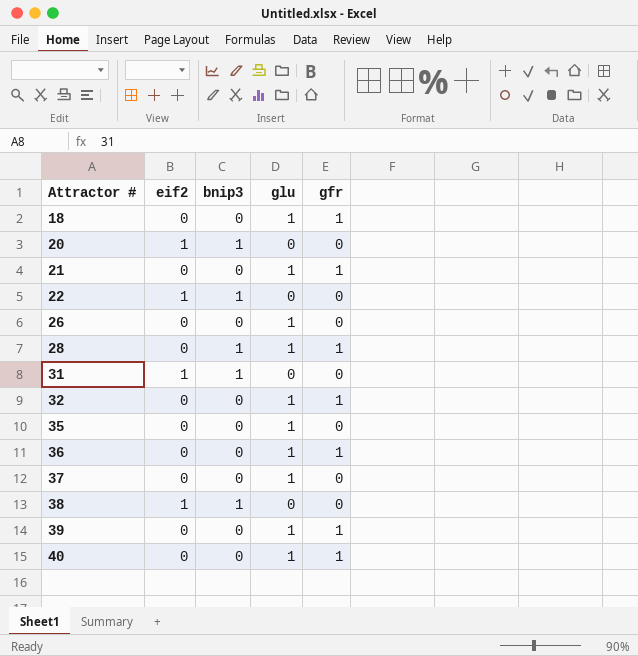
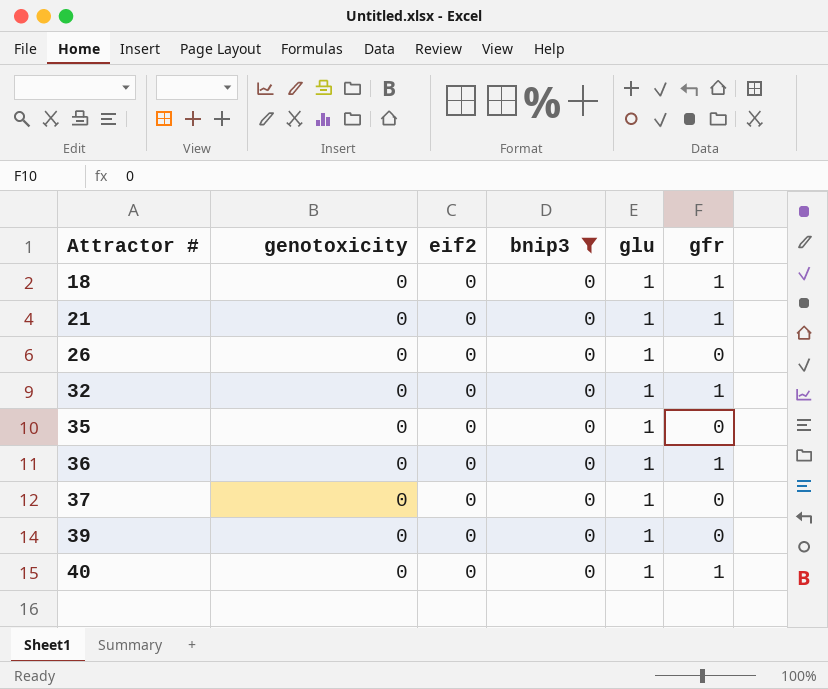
filter: none -> bnip3 = 0
column genotoxicity | position: none -> 2
39 | gfr: 1 -> 0

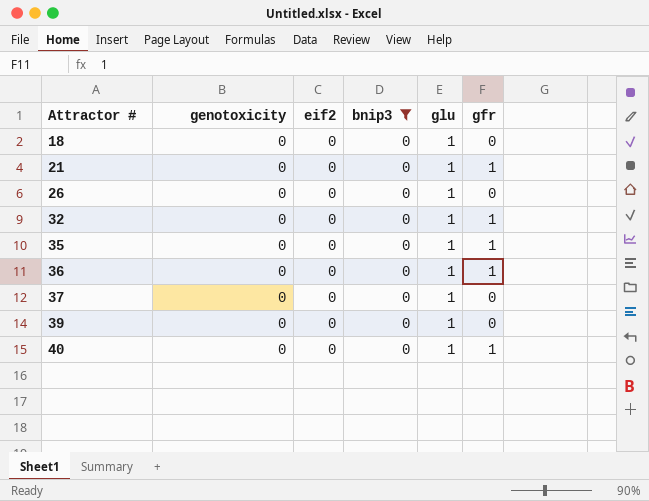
18 | gfr: 1 -> 0
35 | gfr: 0 -> 1

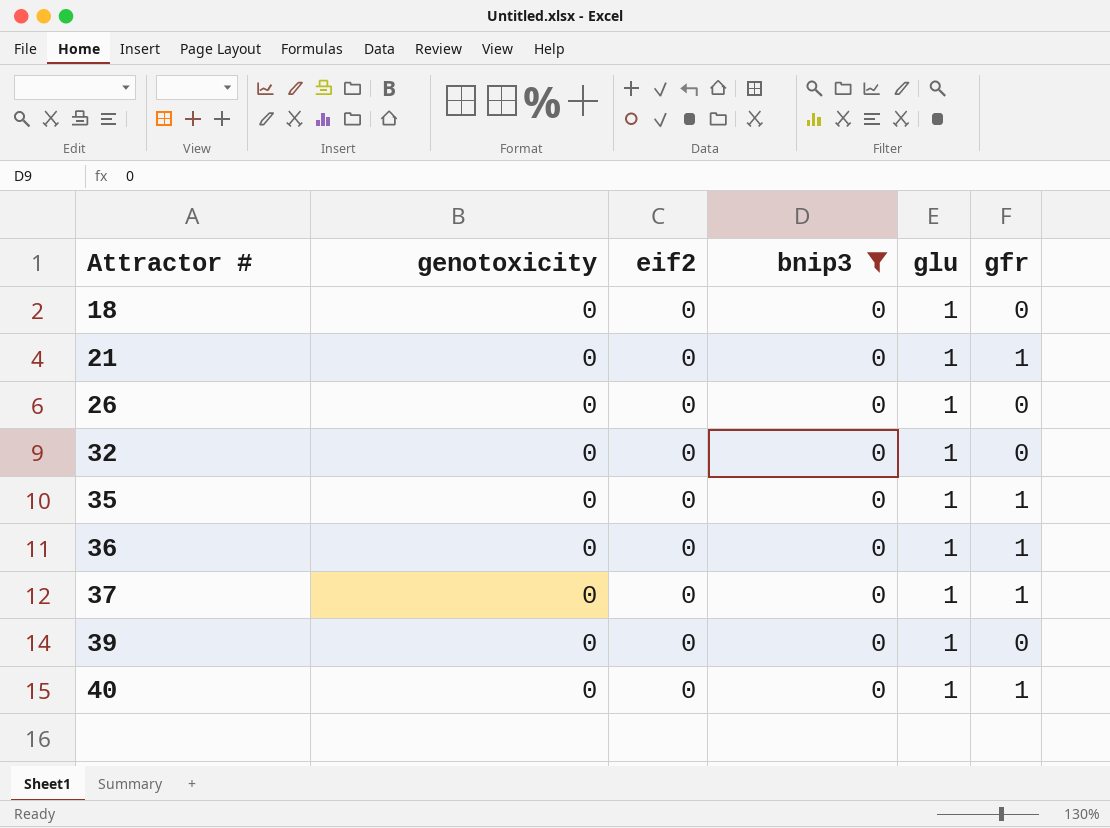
32 | gfr: 1 -> 0
37 | gfr: 0 -> 1

